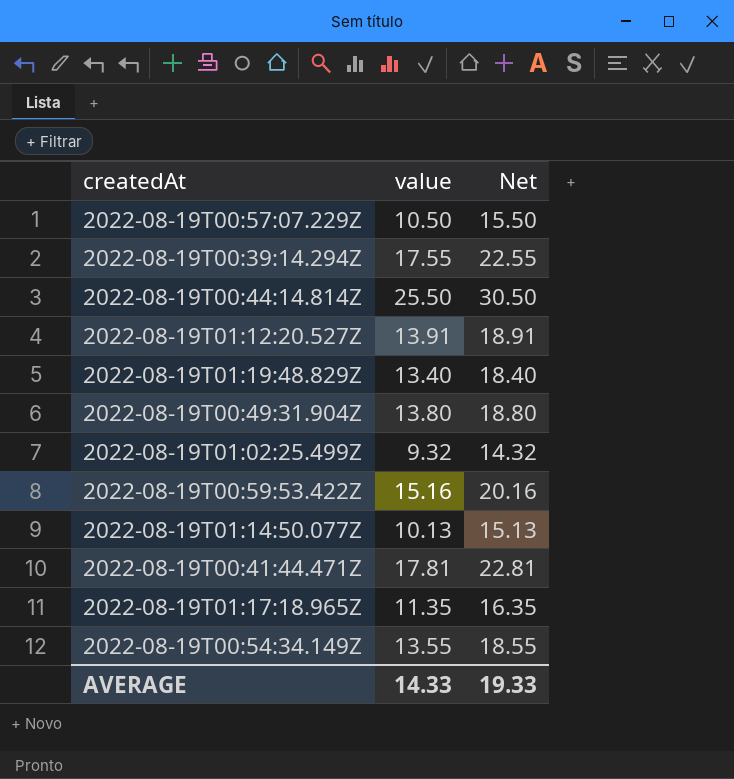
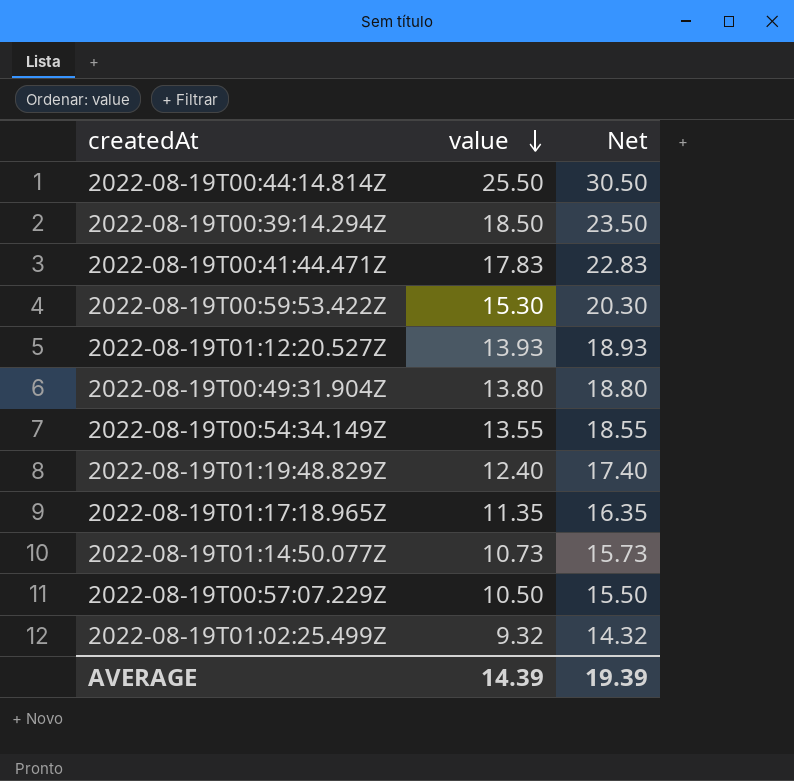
row order: none -> value descending
2022-08-19T00:39:14.294Z | value: 17.55 -> 18.50
2022-08-19T00:39:14.294Z | Net: 22.55 -> 23.50
2022-08-19T00:41:44.471Z | value: 17.81 -> 17.83
2022-08-19T00:41:44.471Z | Net: 22.81 -> 22.83
2022-08-19T00:59:53.422Z | value: 15.16 -> 15.30
2022-08-19T00:59:53.422Z | Net: 20.16 -> 20.30
2022-08-19T01:12:20.527Z | value: 13.91 -> 13.93
2022-08-19T01:12:20.527Z | Net: 18.91 -> 18.93
2022-08-19T01:19:48.829Z | value: 13.40 -> 12.40
2022-08-19T01:19:48.829Z | Net: 18.40 -> 17.40
2022-08-19T01:14:50.077Z | value: 10.13 -> 10.73
2022-08-19T01:14:50.077Z | Net: 15.13 -> 15.73
AVERAGE | value: 14.33 -> 14.39
AVERAGE | Net: 19.33 -> 19.39

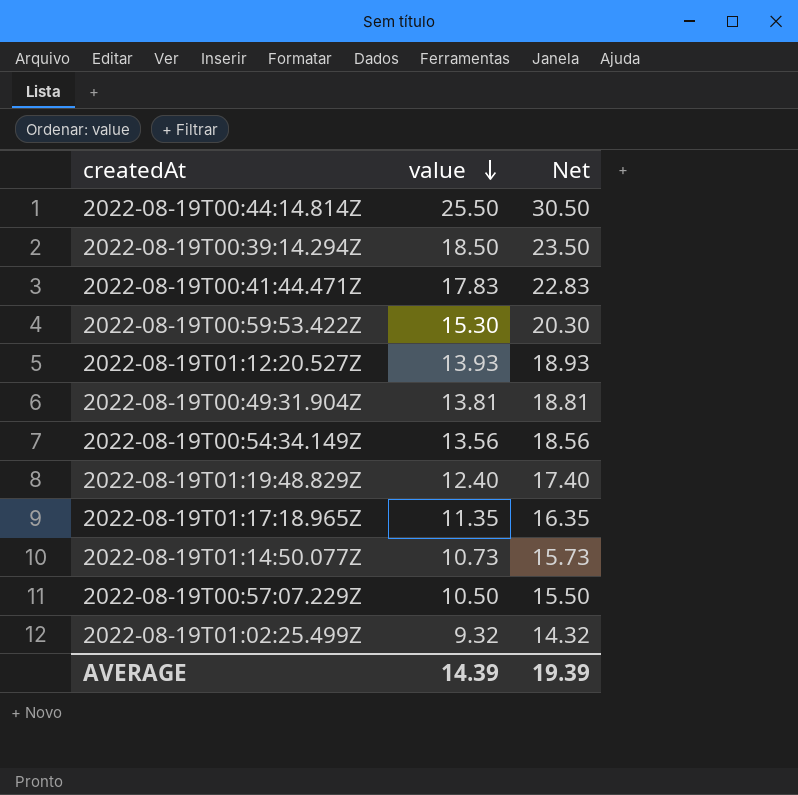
2022-08-19T00:49:31.904Z | value: 13.80 -> 13.81
2022-08-19T00:49:31.904Z | Net: 18.80 -> 18.81
2022-08-19T00:54:34.149Z | value: 13.55 -> 13.56
2022-08-19T00:54:34.149Z | Net: 18.55 -> 18.56

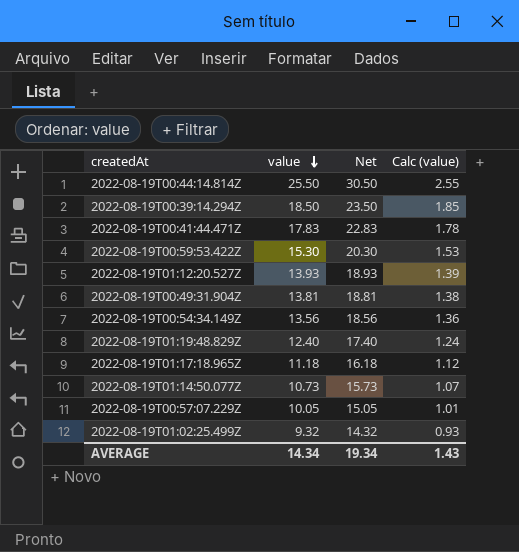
column Calc (value) | formula: none -> [value] * 0.1
2022-08-19T01:17:18.965Z | value: 11.35 -> 11.18
2022-08-19T01:17:18.965Z | Net: 16.35 -> 16.18
2022-08-19T00:57:07.229Z | value: 10.50 -> 10.05
2022-08-19T00:57:07.229Z | Net: 15.50 -> 15.05
AVERAGE | value: 14.39 -> 14.34
AVERAGE | Net: 19.39 -> 19.34

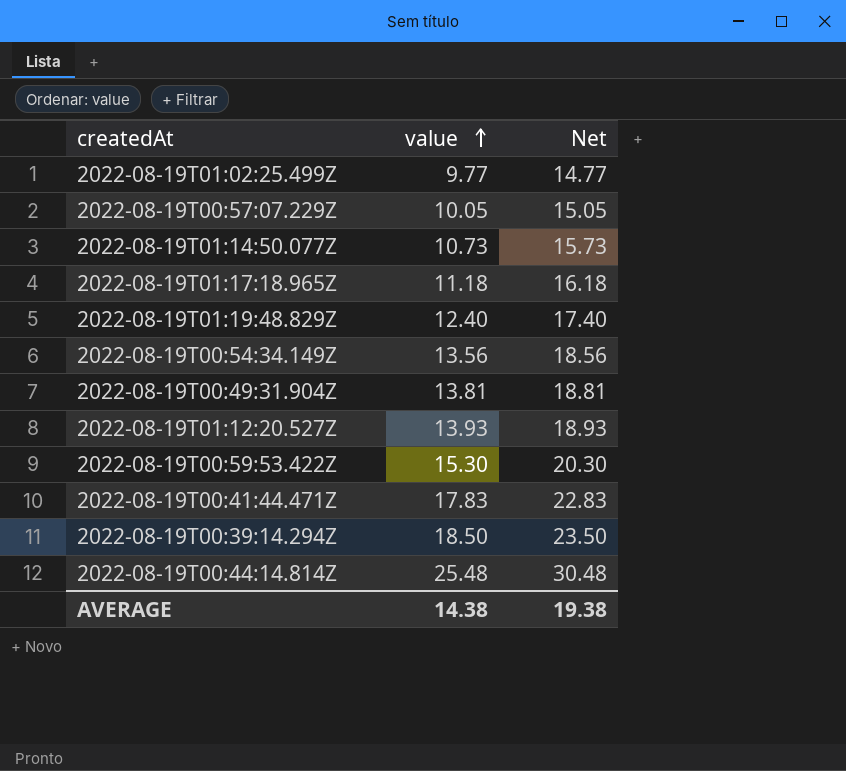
row order: value descending -> value ascending
column Calc (value) | formula: [value] * 0.1 -> none
2022-08-19T01:02:25.499Z | value: 9.32 -> 9.77
2022-08-19T01:02:25.499Z | Net: 14.32 -> 14.77
2022-08-19T00:44:14.814Z | value: 25.50 -> 25.48
2022-08-19T00:44:14.814Z | Net: 30.50 -> 30.48
AVERAGE | value: 14.34 -> 14.38
AVERAGE | Net: 19.34 -> 19.38

